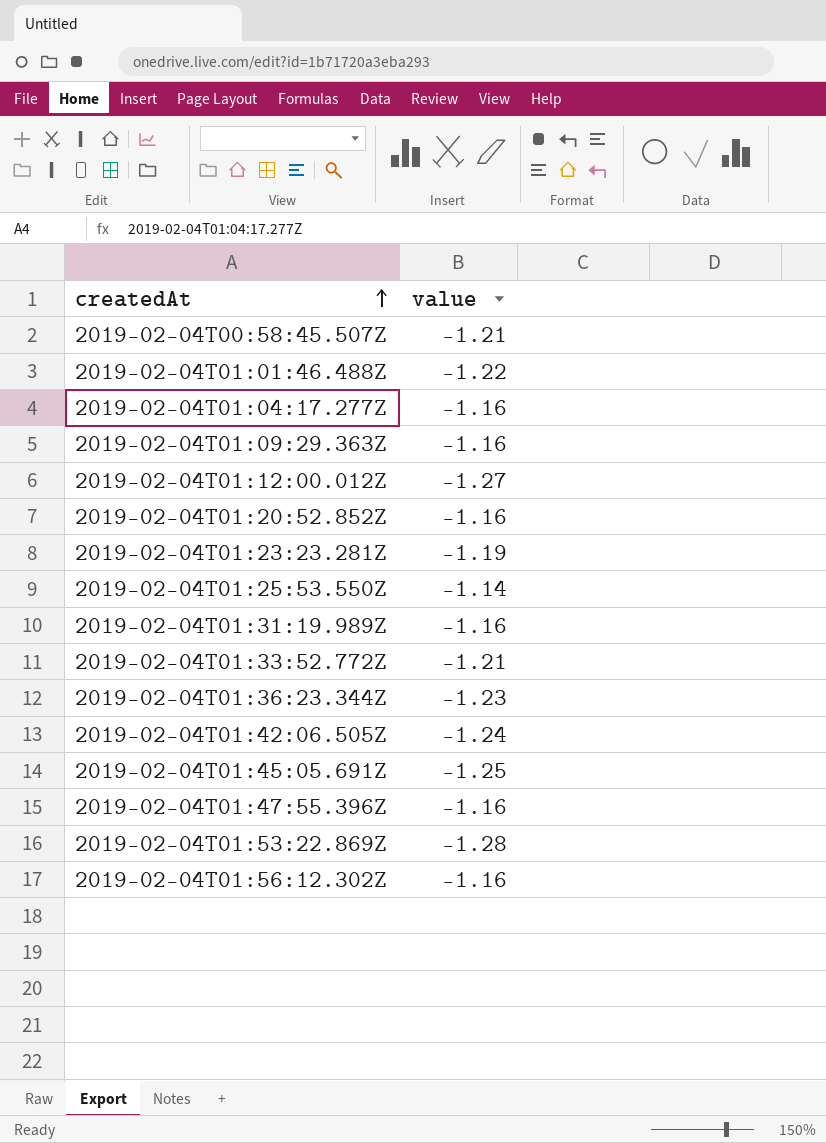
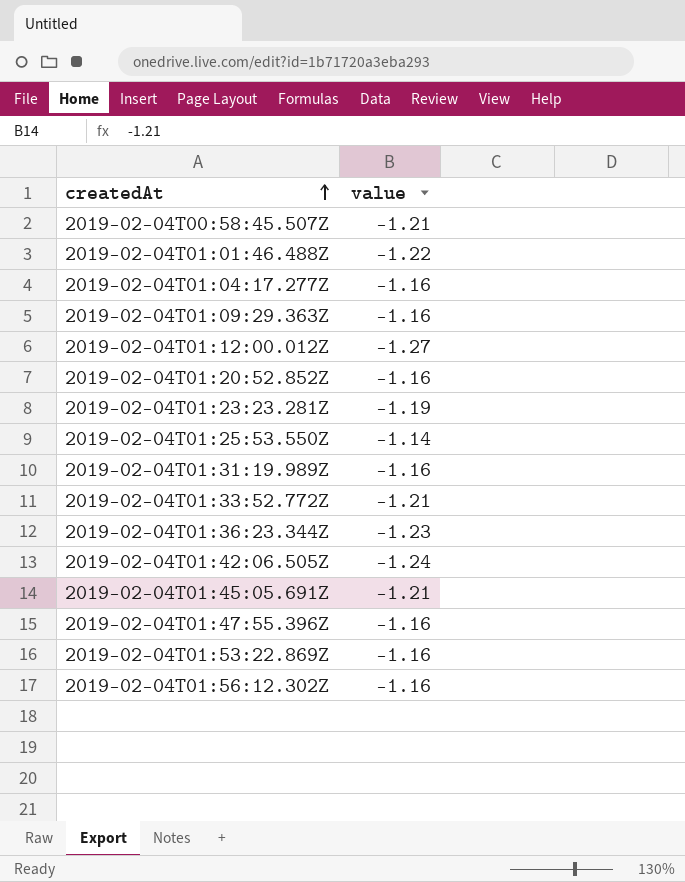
2019-02-04T01:45:05.691Z | value: -1.25 -> -1.21
2019-02-04T01:53:22.869Z | value: -1.28 -> -1.16

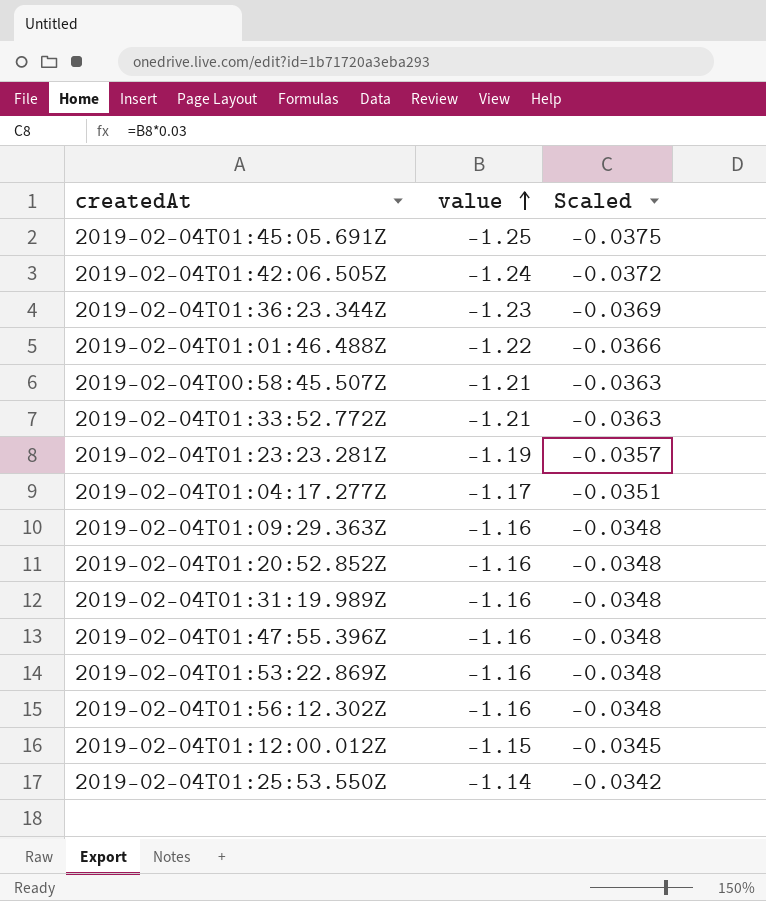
row order: createdAt ascending -> value ascending
column Scaled | formula: none -> [value] * 0.03
2019-02-04T01:45:05.691Z | value: -1.21 -> -1.25
2019-02-04T01:04:17.277Z | value: -1.16 -> -1.17
2019-02-04T01:12:00.012Z | value: -1.27 -> -1.15

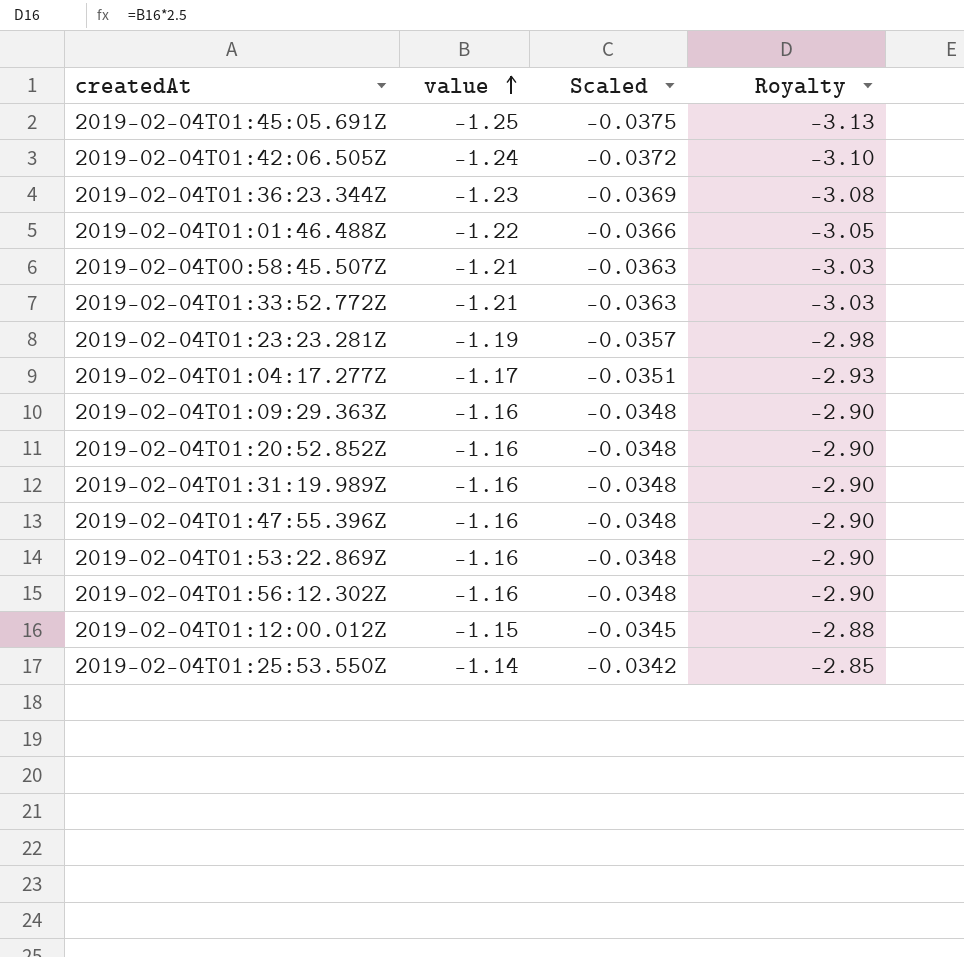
column Royalty | formula: none -> [value] * 2.5

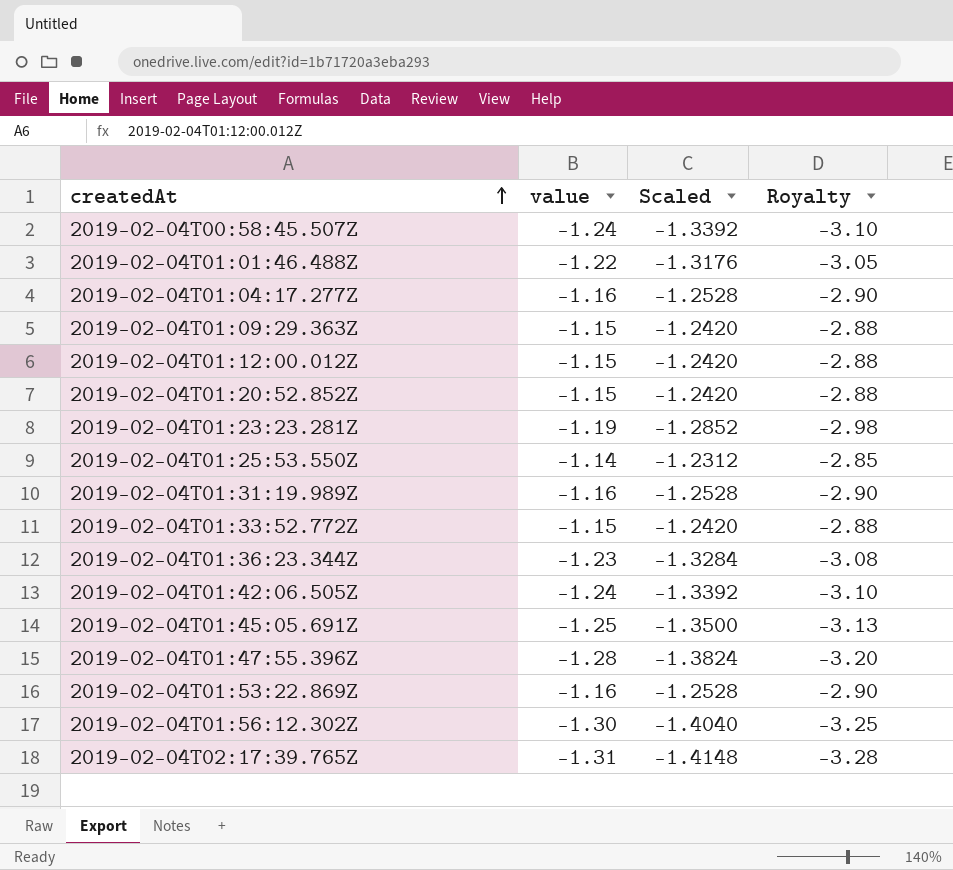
row order: value ascending -> createdAt ascending
column Scaled | formula: [value] * 0.03 -> [value] * 1.08
2019-02-04T00:58:45.507Z | value: -1.21 -> -1.24
2019-02-04T00:58:45.507Z | Royalty: -3.03 -> -3.10
2019-02-04T01:04:17.277Z | value: -1.17 -> -1.16
2019-02-04T01:04:17.277Z | Royalty: -2.93 -> -2.90
2019-02-04T01:09:29.363Z | value: -1.16 -> -1.15
2019-02-04T01:09:29.363Z | Royalty: -2.90 -> -2.88
2019-02-04T01:20:52.852Z | value: -1.16 -> -1.15
2019-02-04T01:20:52.852Z | Royalty: -2.90 -> -2.88
2019-02-04T01:33:52.772Z | value: -1.21 -> -1.15
2019-02-04T01:33:52.772Z | Royalty: -3.03 -> -2.88
2019-02-04T01:47:55.396Z | value: -1.16 -> -1.28
2019-02-04T01:47:55.396Z | Royalty: -2.90 -> -3.20
2019-02-04T01:56:12.302Z | value: -1.16 -> -1.30
2019-02-04T01:56:12.302Z | Royalty: -2.90 -> -3.25
row 2019-02-04T02:17:39.765Z: none -> -1.31 | -1.4148 | -3.28

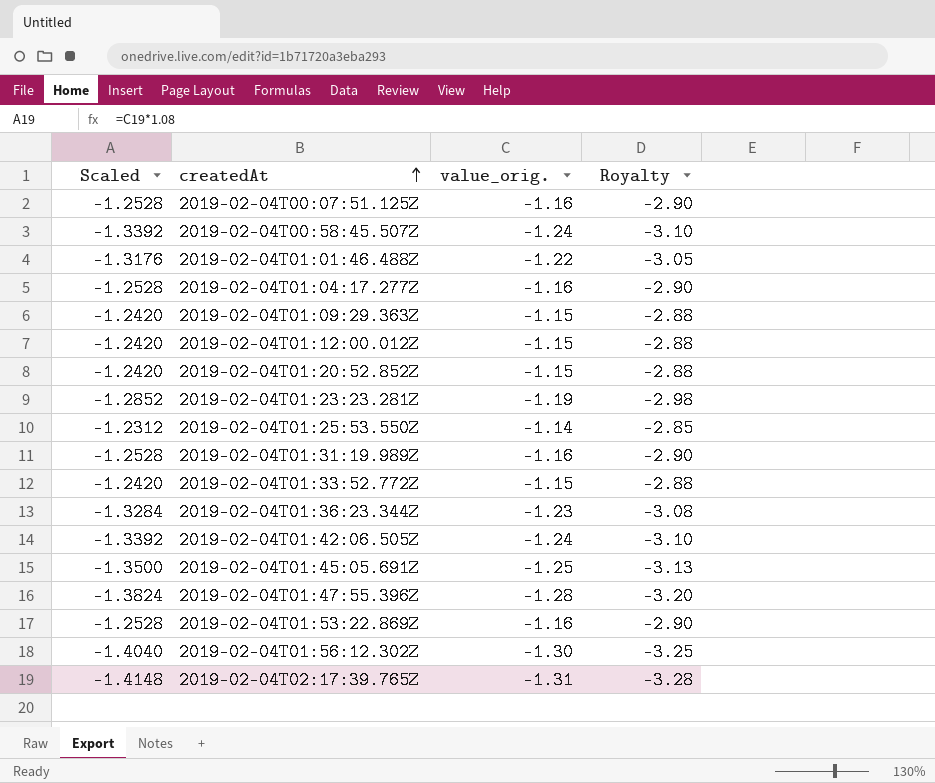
column Scaled | position: 3 -> 1
column name: value -> value_orig.
row 2019-02-04T00:07:51.125Z: none -> -1.2528 | -1.16 | -2.90

